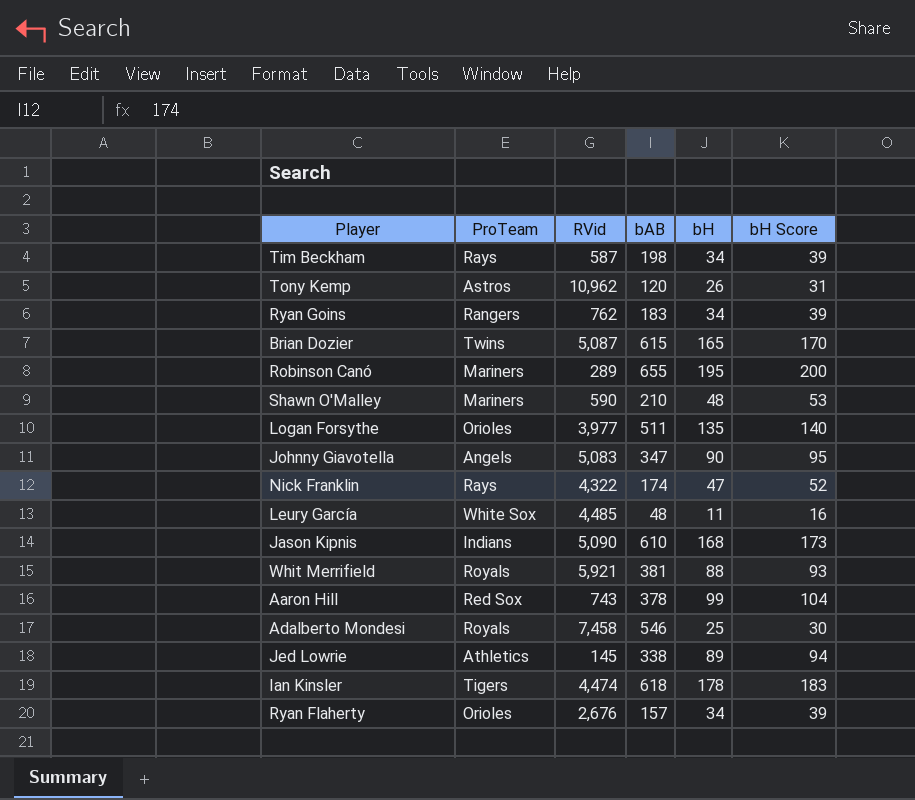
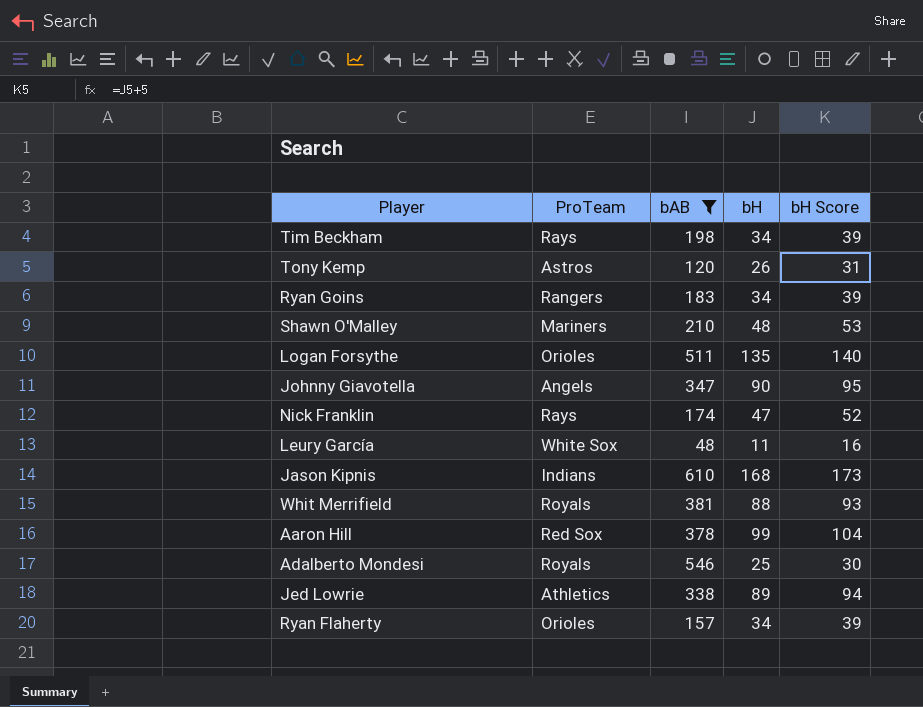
filter: none -> bAB <= 610
column RVid | position: 3 -> none

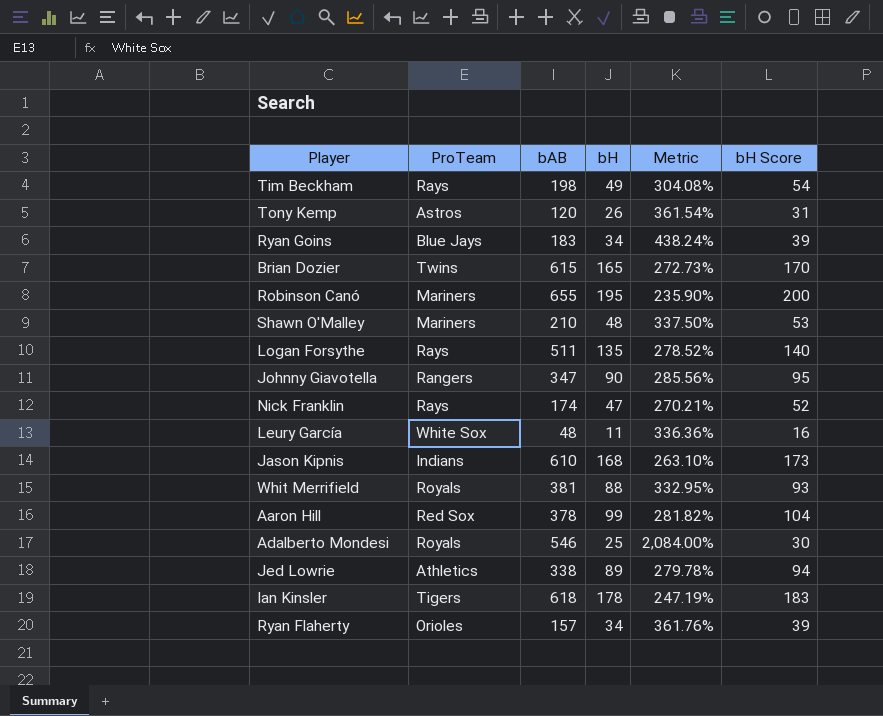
filter: bAB <= 610 -> none
column Metric | formula: none -> ([bAB] - [bH]) / [bH]
Tim Beckham | bH: 34 -> 49
Tim Beckham | bH Score: 39 -> 54
Ryan Goins | ProTeam: Rangers -> Blue Jays
Logan Forsythe | ProTeam: Orioles -> Rays
Johnny Giavotella | ProTeam: Angels -> Rangers

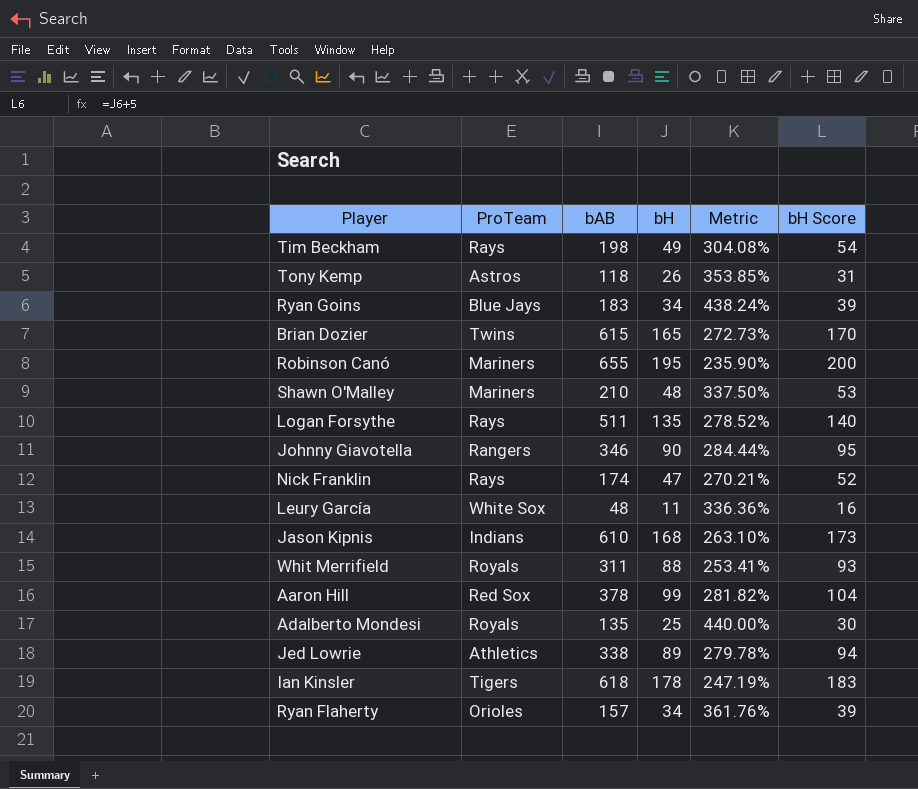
Tony Kemp | bAB: 120 -> 118
Tony Kemp | Metric: 361.54% -> 353.85%
Johnny Giavotella | bAB: 347 -> 346
Johnny Giavotella | Metric: 285.56% -> 284.44%
Whit Merrifield | bAB: 381 -> 311
Whit Merrifield | Metric: 332.95% -> 253.41%
Adalberto Mondesi | bAB: 546 -> 135
Adalberto Mondesi | Metric: 2,084.00% -> 440.00%

